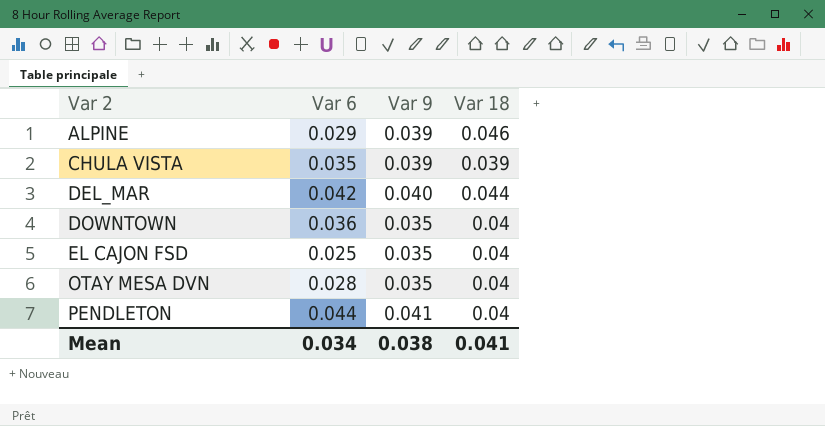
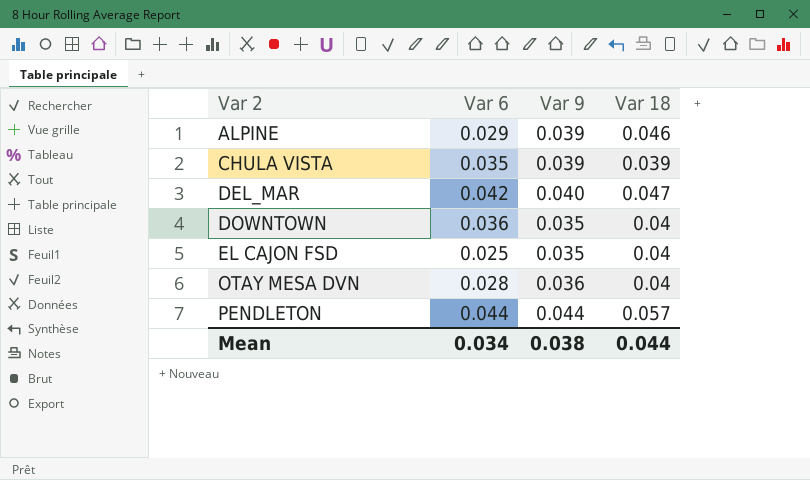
DEL_MAR | Var 18: 0.044 -> 0.047
OTAY MESA DVN | Var 9: 0.035 -> 0.036
PENDLETON | Var 9: 0.041 -> 0.044
PENDLETON | Var 18: 0.04 -> 0.057
Mean | Var 18: 0.041 -> 0.044

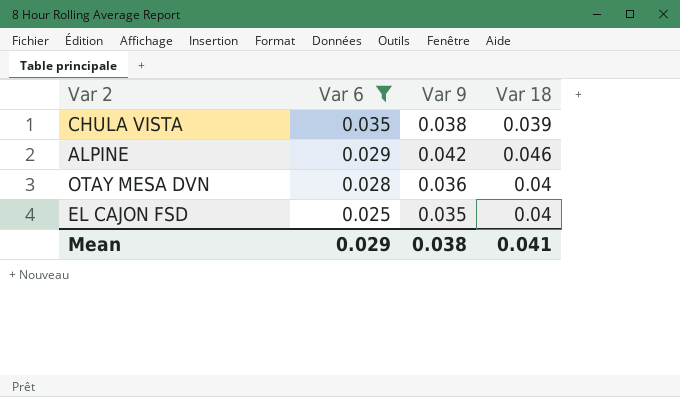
filter: none -> Var 6 <= 0.035
row order: Var 2 ascending -> Var 6 descending
CHULA VISTA | Var 9: 0.039 -> 0.038
ALPINE | Var 9: 0.039 -> 0.042
Mean | Var 6: 0.034 -> 0.029
Mean | Var 18: 0.044 -> 0.041

